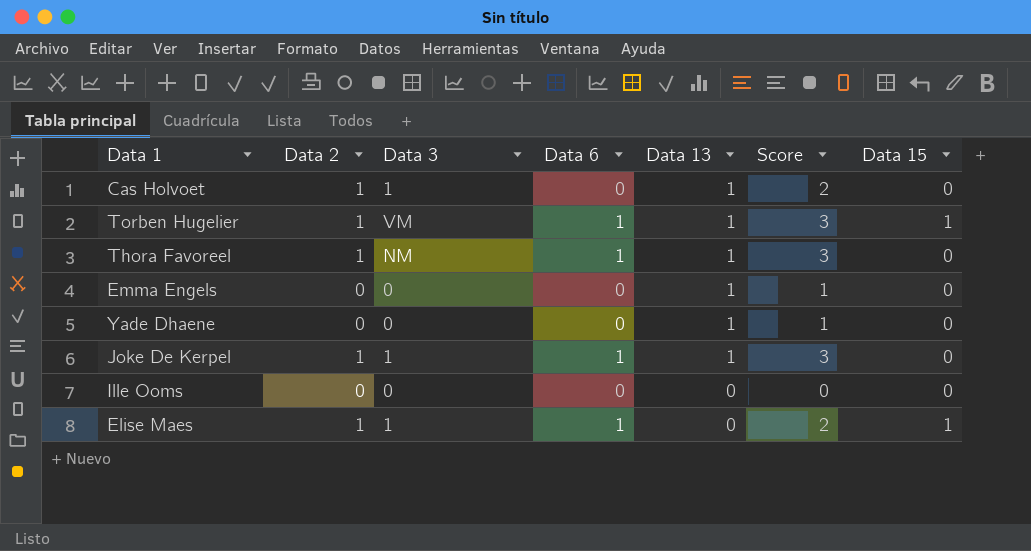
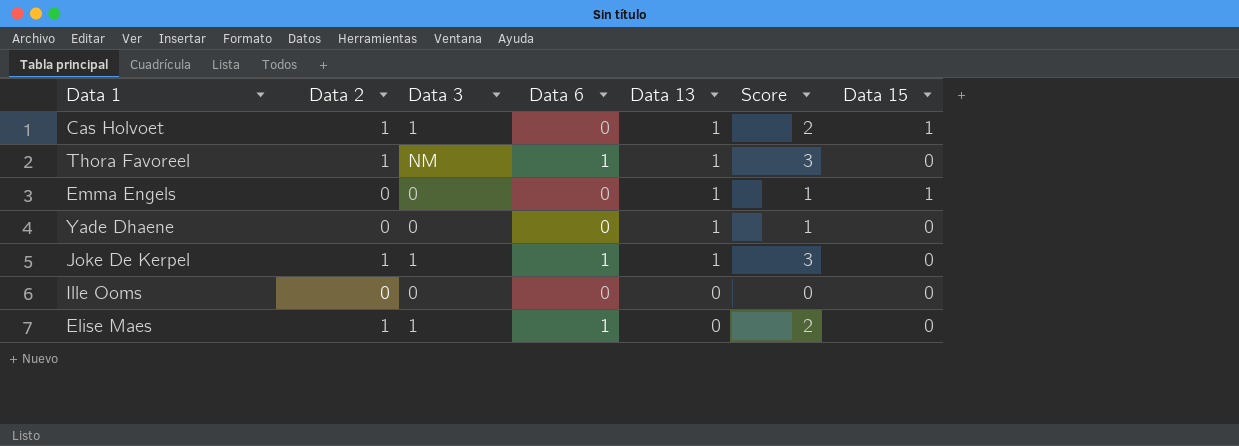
row Torben Hugelier: 1 | VM | 1 | 1 | 3 | 1 -> none
Cas Holvoet | Data 15: 0 -> 1
Emma Engels | Data 15: 0 -> 1
Elise Maes | Data 15: 1 -> 0

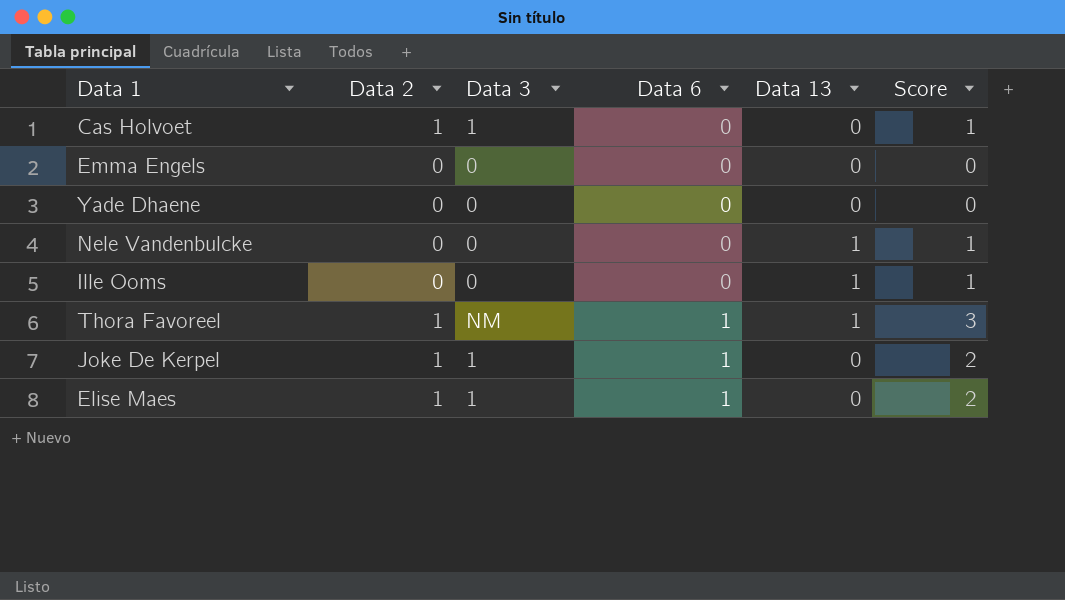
row order: Data 13 descending -> Data 6 ascending
column Data 15 | position: 7 -> none
Cas Holvoet | Data 13: 1 -> 0
Cas Holvoet | Score: 2 -> 1
Emma Engels | Data 13: 1 -> 0
Emma Engels | Score: 1 -> 0
Yade Dhaene | Data 13: 1 -> 0
Yade Dhaene | Score: 1 -> 0
row Nele Vandenbulcke: none -> 0 | 0 | 0 | 1 | 1
Ille Ooms | Data 13: 0 -> 1
Ille Ooms | Score: 0 -> 1
Joke De Kerpel | Data 13: 1 -> 0
Joke De Kerpel | Score: 3 -> 2

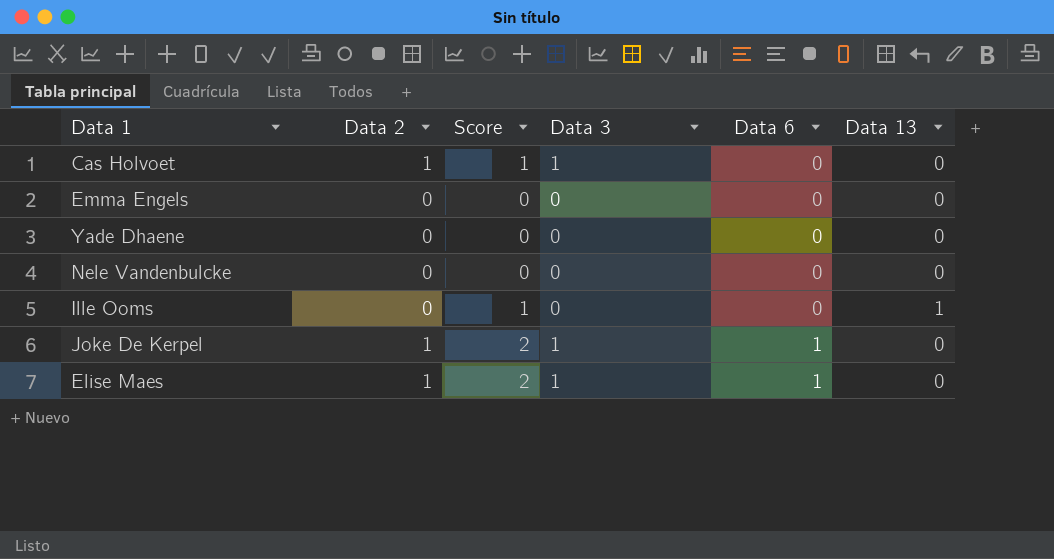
column Score | position: 6 -> 3
row Thora Favoreel: 1 | NM | 1 | 1 | 3 -> none
Nele Vandenbulcke | Score: 1 -> 0
Nele Vandenbulcke | Data 13: 1 -> 0

